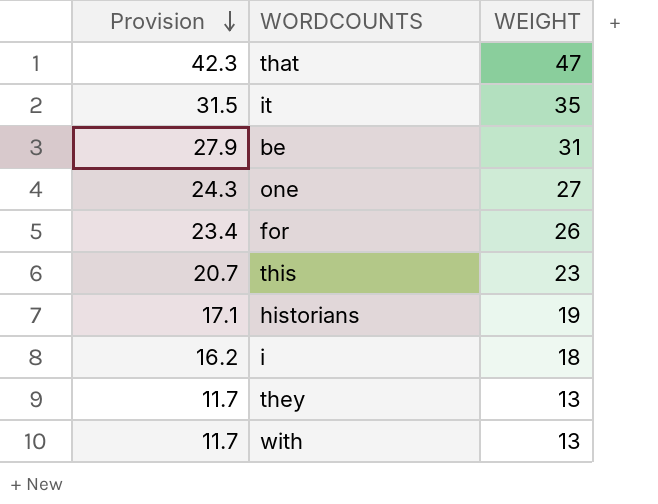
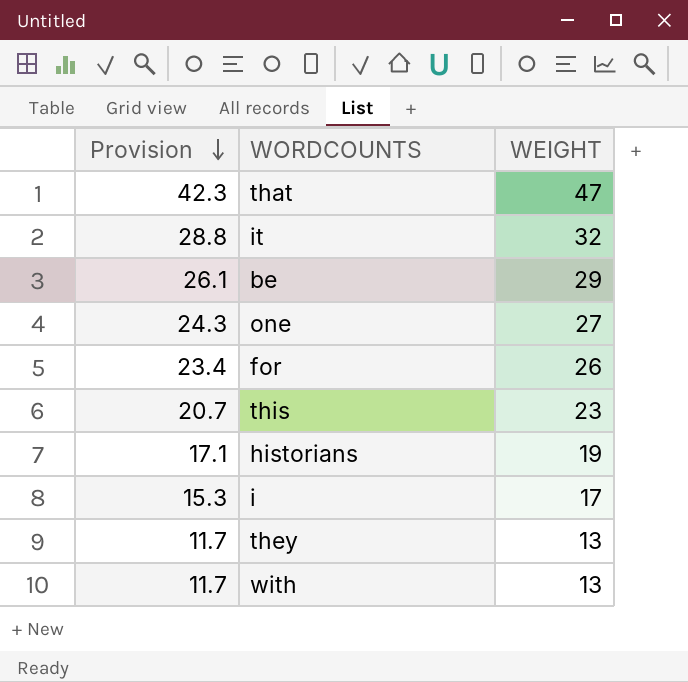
it | Provision: 31.5 -> 28.8
it | WEIGHT: 35 -> 32
be | Provision: 27.9 -> 26.1
be | WEIGHT: 31 -> 29
i | Provision: 16.2 -> 15.3
i | WEIGHT: 18 -> 17

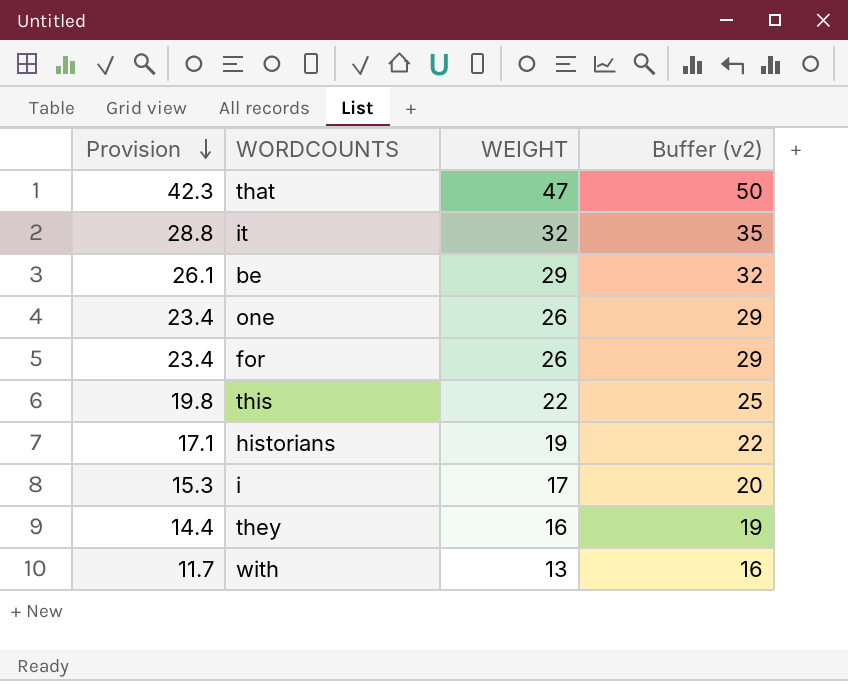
column Buffer (v2) | formula: none -> [WEIGHT] + 3
one | Provision: 24.3 -> 23.4
one | WEIGHT: 27 -> 26
this | Provision: 20.7 -> 19.8
this | WEIGHT: 23 -> 22
they | Provision: 11.7 -> 14.4
they | WEIGHT: 13 -> 16

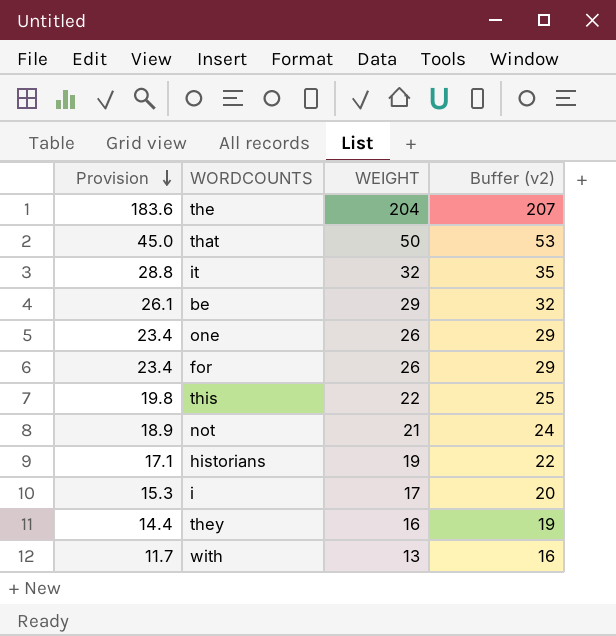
row the: none -> 183.6 | 204 | 207
that | Provision: 42.3 -> 45.0
that | WEIGHT: 47 -> 50
that | Buffer (v2): 50 -> 53
row not: none -> 18.9 | 21 | 24

